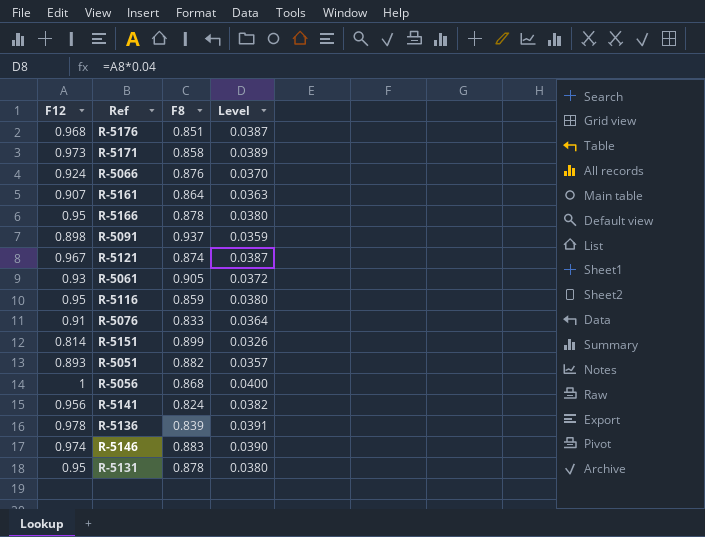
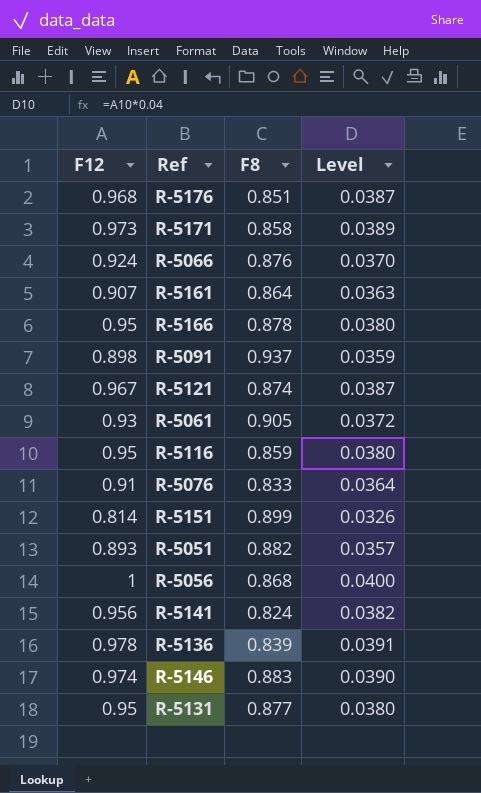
R-5131 | F8: 0.878 -> 0.877

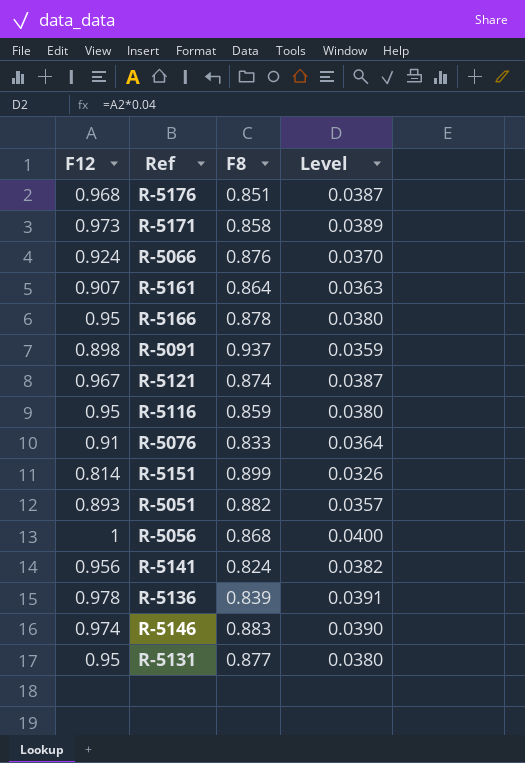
row R-5061: 0.93 | 0.905 | 0.0372 -> none

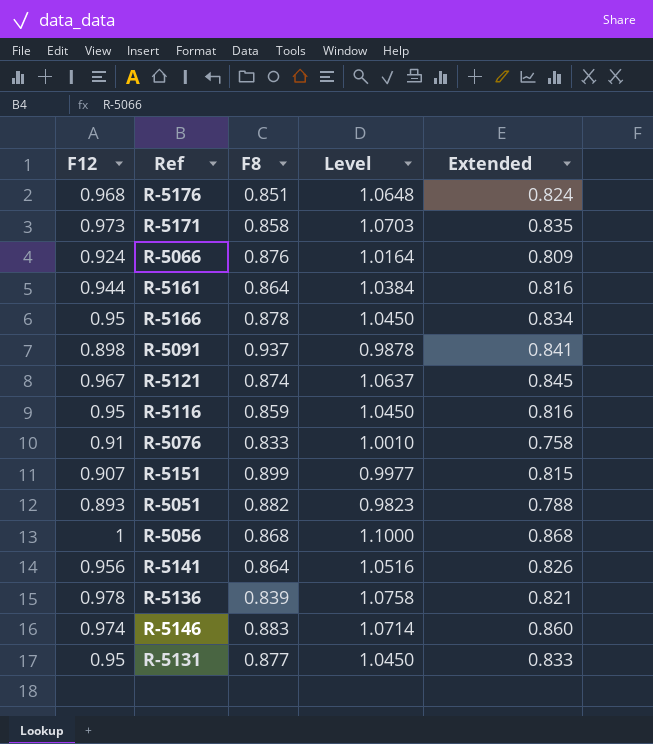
column Level | formula: [F12] * 0.04 -> [F12] * 1.1
column Extended | formula: none -> [F12] * [F8]
R-5161 | F12: 0.907 -> 0.944
R-5151 | F12: 0.814 -> 0.907
R-5141 | F8: 0.824 -> 0.864

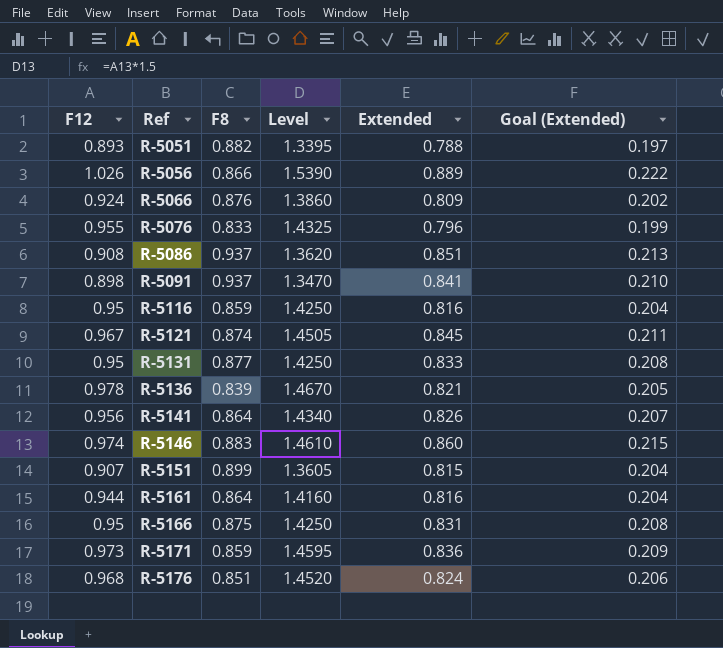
row order: none -> Ref ascending
column Level | formula: [F12] * 1.1 -> [F12] * 1.5
column Goal (Extended) | formula: none -> [Extended] * 0.25
R-5056 | F12: 1 -> 1.026
R-5056 | F8: 0.868 -> 0.866
R-5056 | Extended: 0.868 -> 0.889
R-5076 | F12: 0.91 -> 0.955
R-5076 | Extended: 0.758 -> 0.796
row R-5086: none -> 0.908 | 0.937 | 1.3620 | 0.851 | 0.213
R-5166 | F8: 0.878 -> 0.875
R-5166 | Extended: 0.834 -> 0.831
R-5171 | F8: 0.858 -> 0.859
R-5171 | Extended: 0.835 -> 0.836

